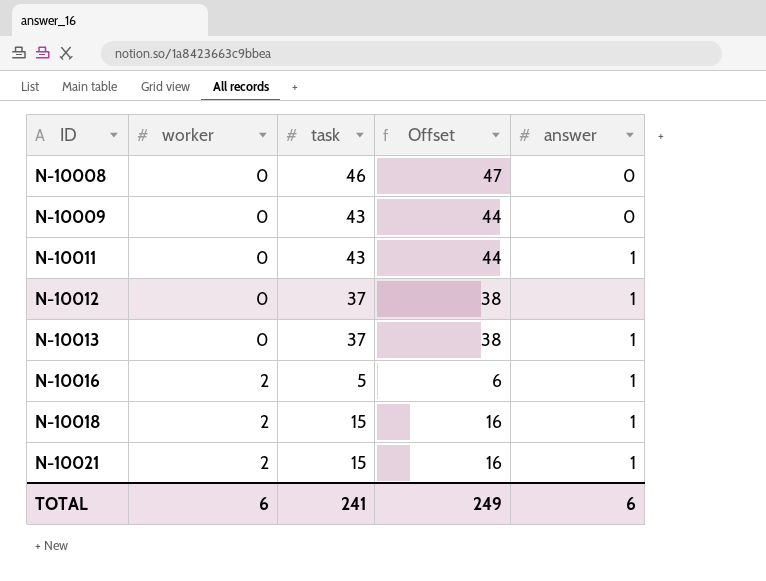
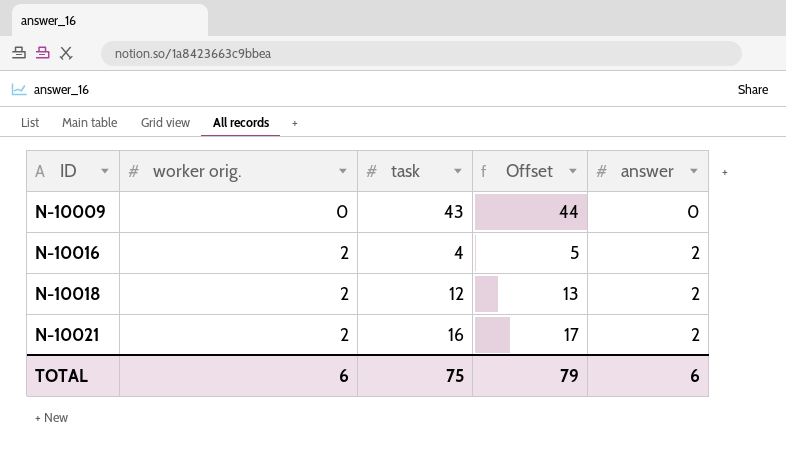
column name: worker -> worker orig.
row N-10008: 0 | 46 | 47 | 0 -> none
row N-10011: 0 | 43 | 44 | 1 -> none
row N-10012: 0 | 37 | 38 | 1 -> none
row N-10013: 0 | 37 | 38 | 1 -> none
N-10016 | task: 5 -> 4
N-10016 | Offset: 6 -> 5
N-10016 | answer: 1 -> 2
N-10018 | task: 15 -> 12
N-10018 | Offset: 16 -> 13
N-10018 | answer: 1 -> 2
N-10021 | task: 15 -> 16
N-10021 | Offset: 16 -> 17
N-10021 | answer: 1 -> 2
TOTAL | task: 241 -> 75
TOTAL | Offset: 249 -> 79

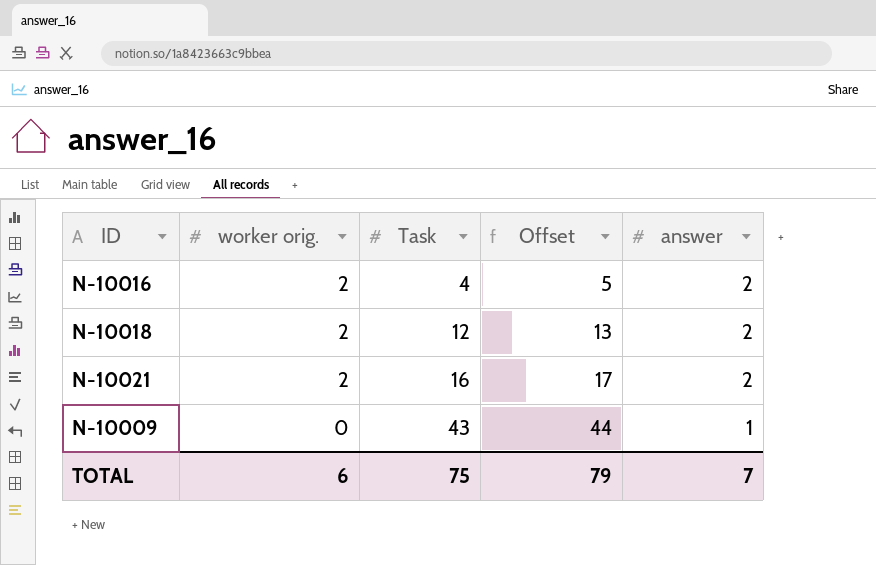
row order: ID ascending -> worker orig. descending
column name: task -> Task
N-10009 | answer: 0 -> 1
TOTAL | answer: 6 -> 7

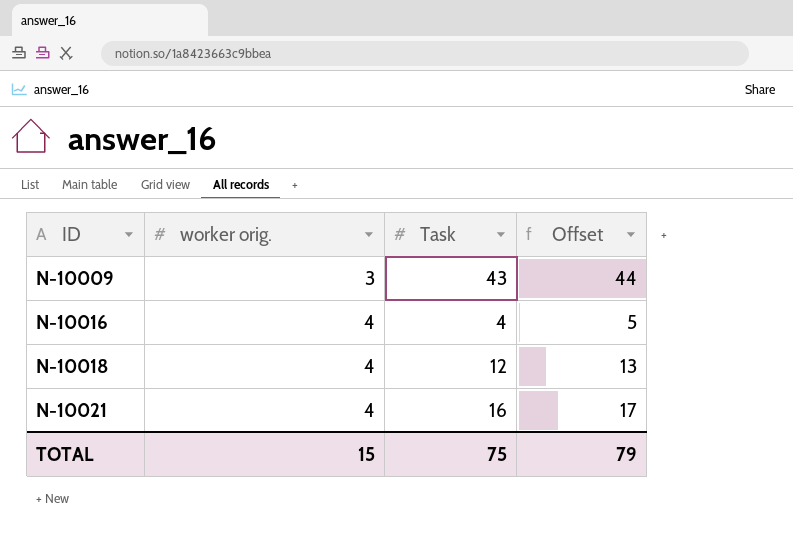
row order: worker orig. descending -> ID ascending
column answer | position: 5 -> none
N-10009 | worker orig.: 0 -> 3
N-10016 | worker orig.: 2 -> 4
N-10018 | worker orig.: 2 -> 4
N-10021 | worker orig.: 2 -> 4
TOTAL | worker orig.: 6 -> 15

